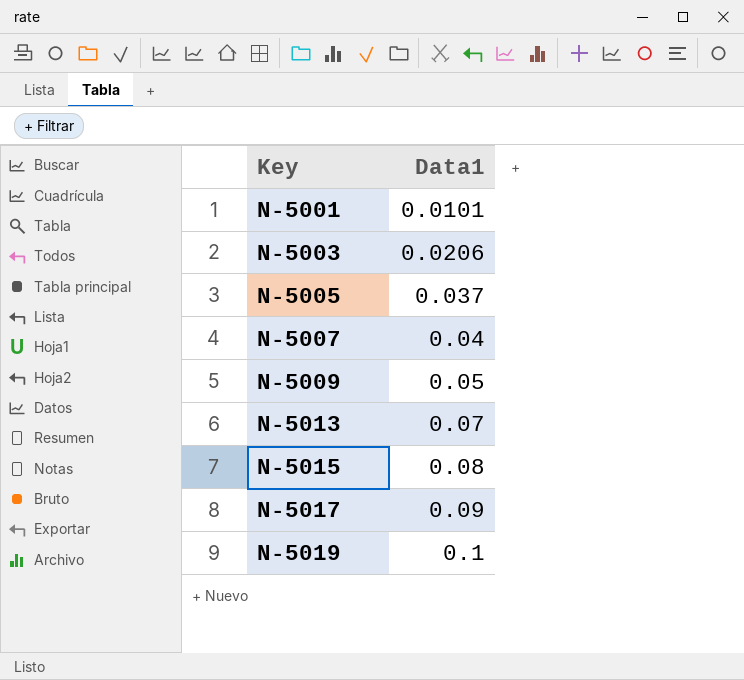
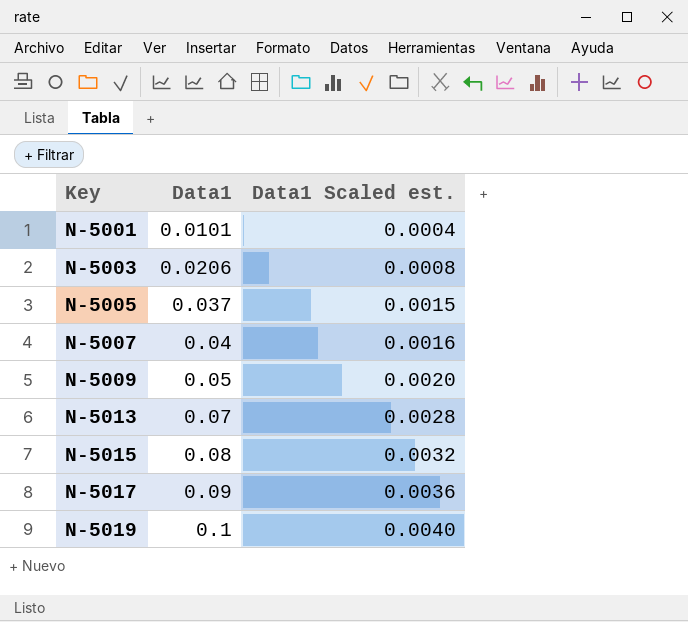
column Data1 Scaled est. | formula: none -> [Data1] * 0.04

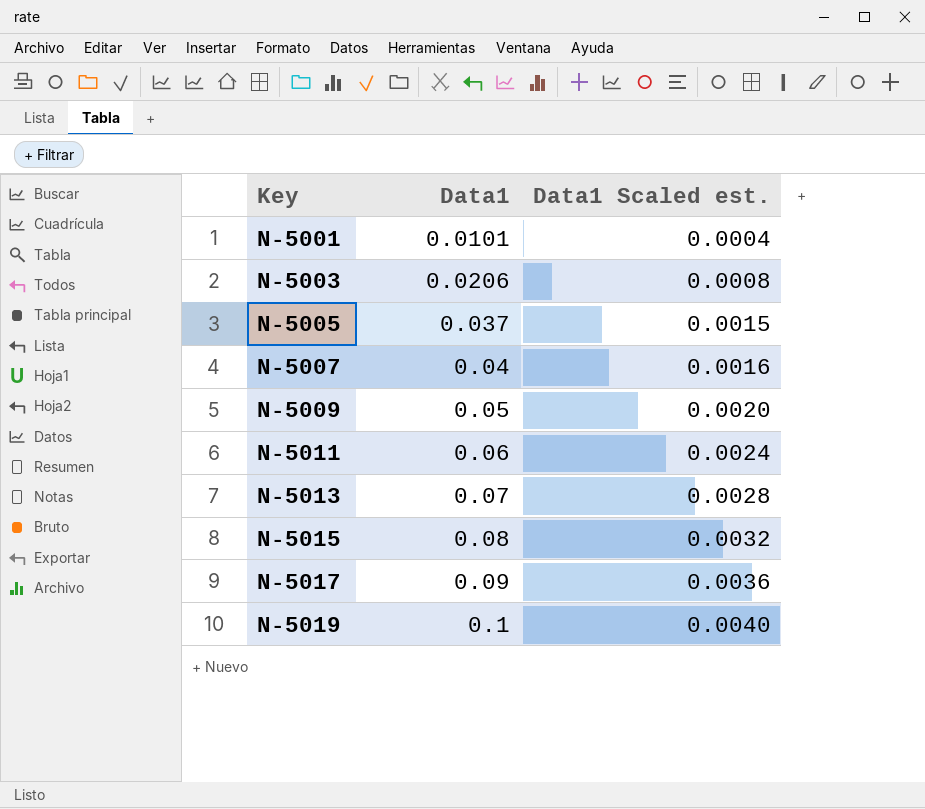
row N-5011: none -> 0.06 | 0.0024

